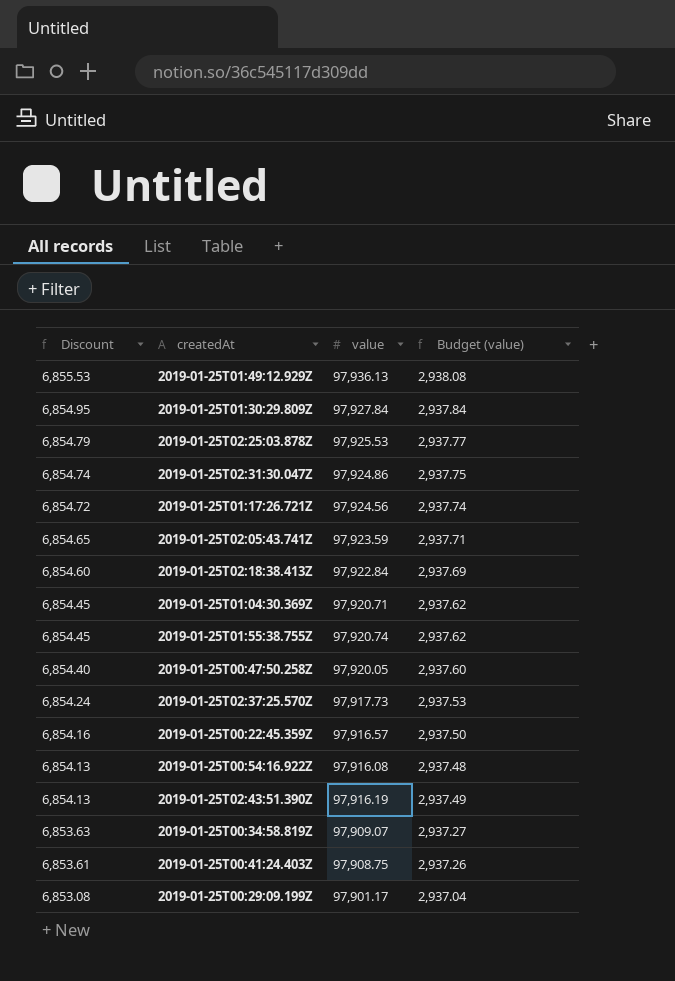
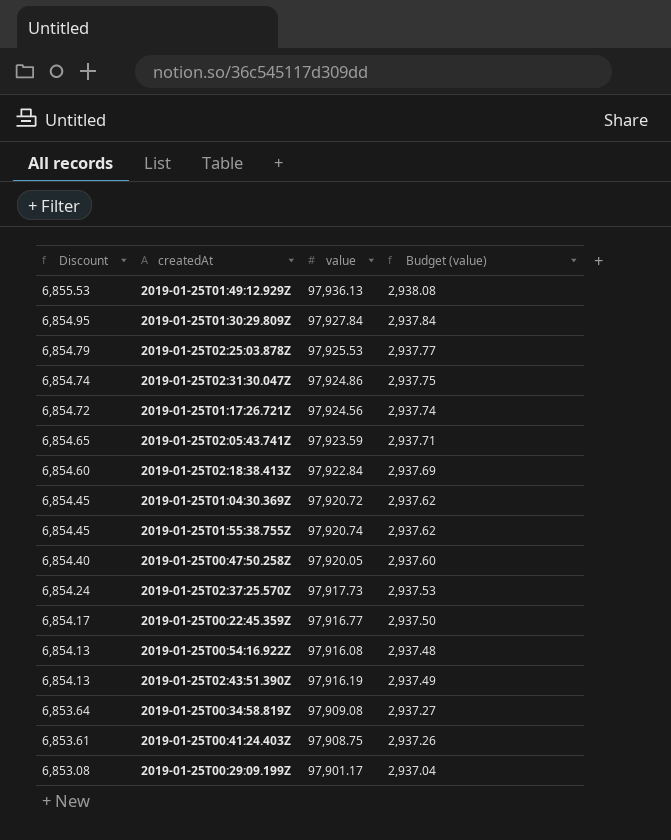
2019-01-25T01:04:30.369Z | value: 97,920.71 -> 97,920.72
2019-01-25T00:22:45.359Z | Discount: 6,854.16 -> 6,854.17
2019-01-25T00:22:45.359Z | value: 97,916.57 -> 97,916.77
2019-01-25T00:34:58.819Z | Discount: 6,853.63 -> 6,853.64
2019-01-25T00:34:58.819Z | value: 97,909.07 -> 97,909.08

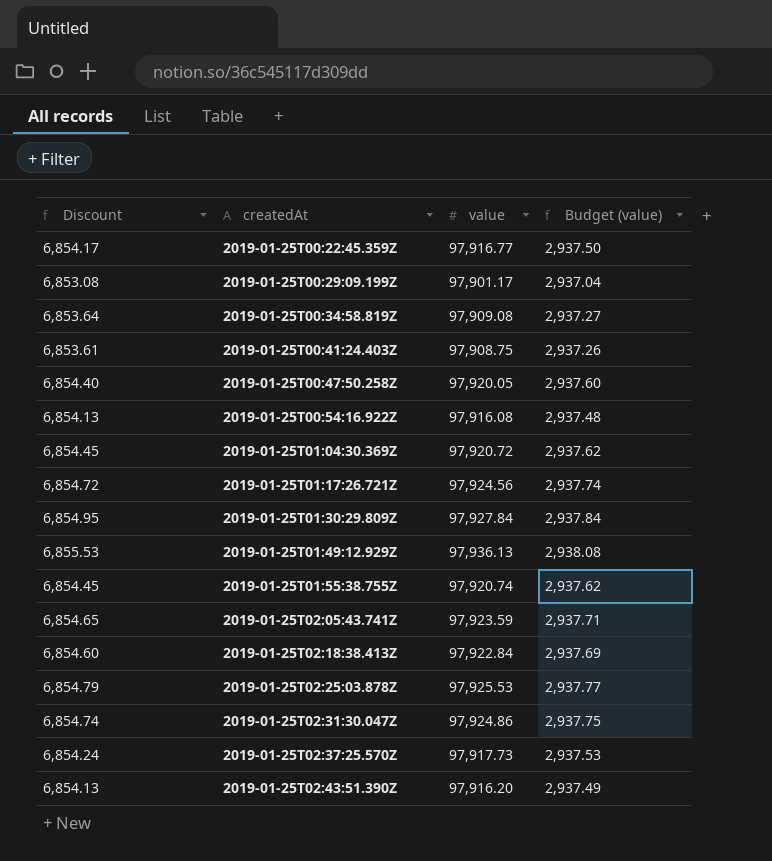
row order: Discount descending -> createdAt ascending
2019-01-25T02:43:51.390Z | value: 97,916.19 -> 97,916.20

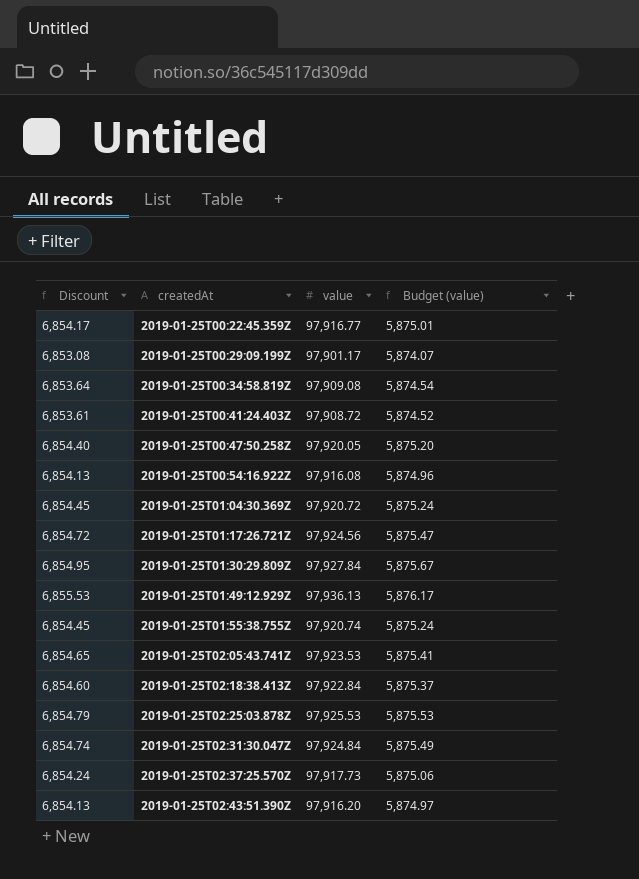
column Budget (value) | formula: [value] * 0.03 -> [value] * 0.06
2019-01-25T00:41:24.403Z | value: 97,908.75 -> 97,908.72
2019-01-25T02:05:43.741Z | value: 97,923.59 -> 97,923.53
2019-01-25T02:31:30.047Z | value: 97,924.86 -> 97,924.84

